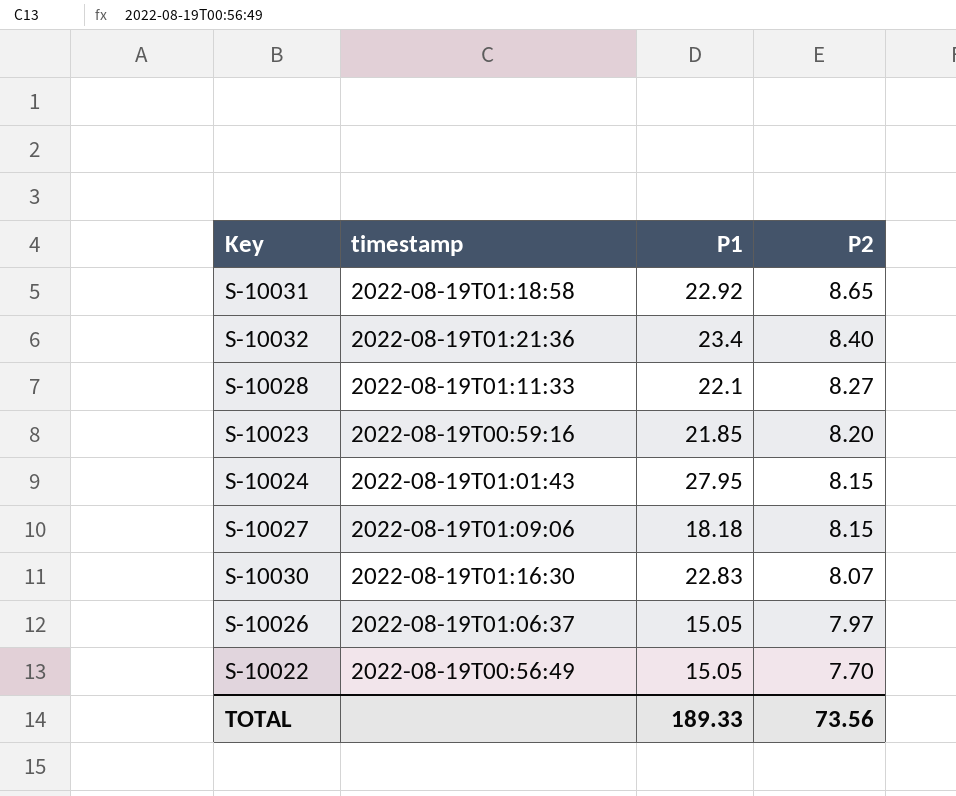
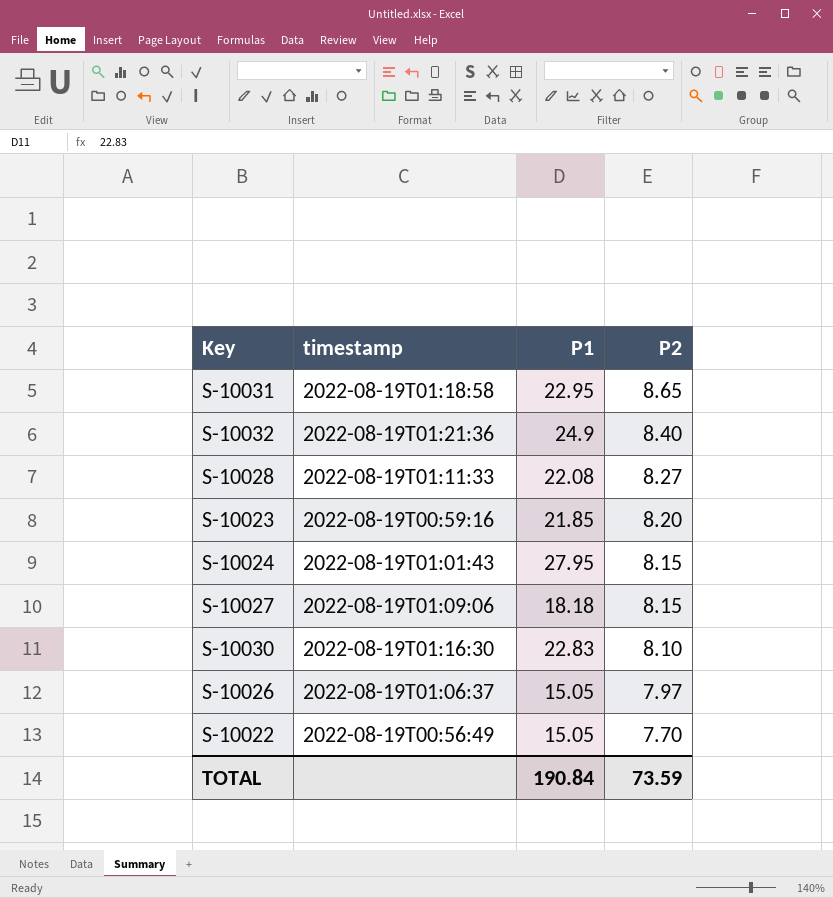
S-10031 | P1: 22.92 -> 22.95
S-10032 | P1: 23.4 -> 24.9
S-10028 | P1: 22.1 -> 22.08
S-10030 | P2: 8.07 -> 8.10
TOTAL | P1: 189.33 -> 190.84
TOTAL | P2: 73.56 -> 73.59

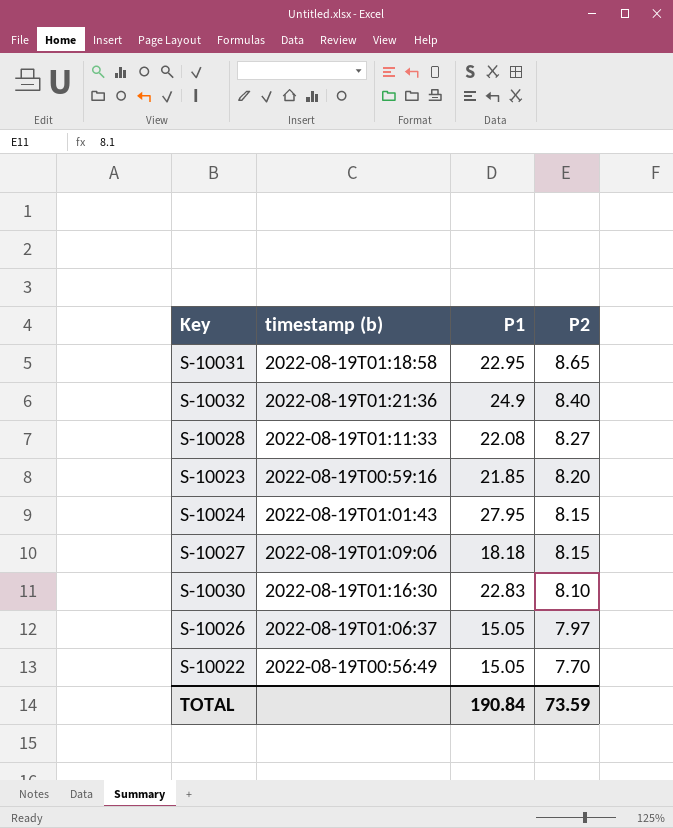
column name: timestamp -> timestamp (b)

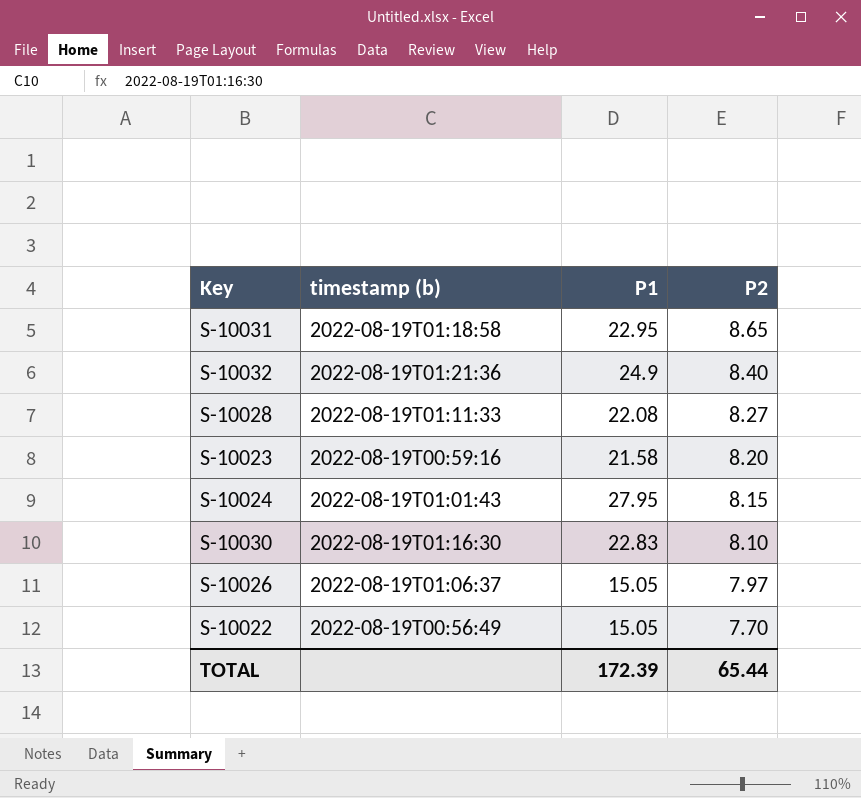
row S-10027: 2022-08-19T01:09:06 | 18.18 | 8.15 -> none
S-10023 | P1: 21.85 -> 21.58
TOTAL | P1: 190.84 -> 172.39
TOTAL | P2: 73.59 -> 65.44

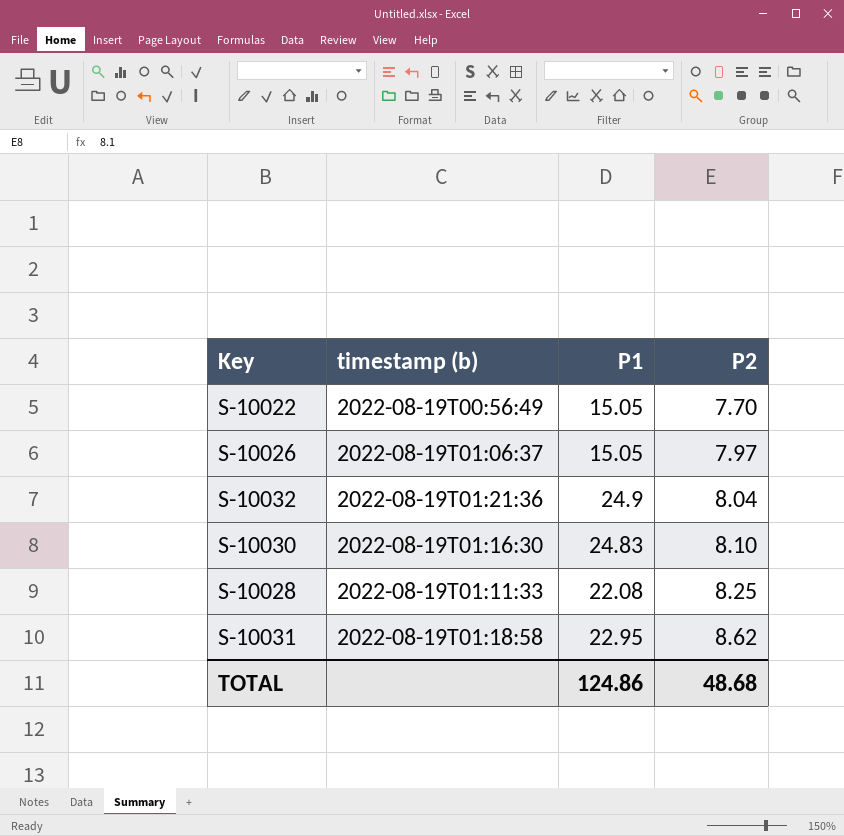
row order: P2 descending -> P2 ascending
row S-10023: 2022-08-19T00:59:16 | 21.58 | 8.20 -> none
row S-10024: 2022-08-19T01:01:43 | 27.95 | 8.15 -> none
S-10032 | P2: 8.40 -> 8.04
S-10030 | P1: 22.83 -> 24.83
S-10028 | P2: 8.27 -> 8.25
S-10031 | P2: 8.65 -> 8.62
TOTAL | P1: 172.39 -> 124.86
TOTAL | P2: 65.44 -> 48.68

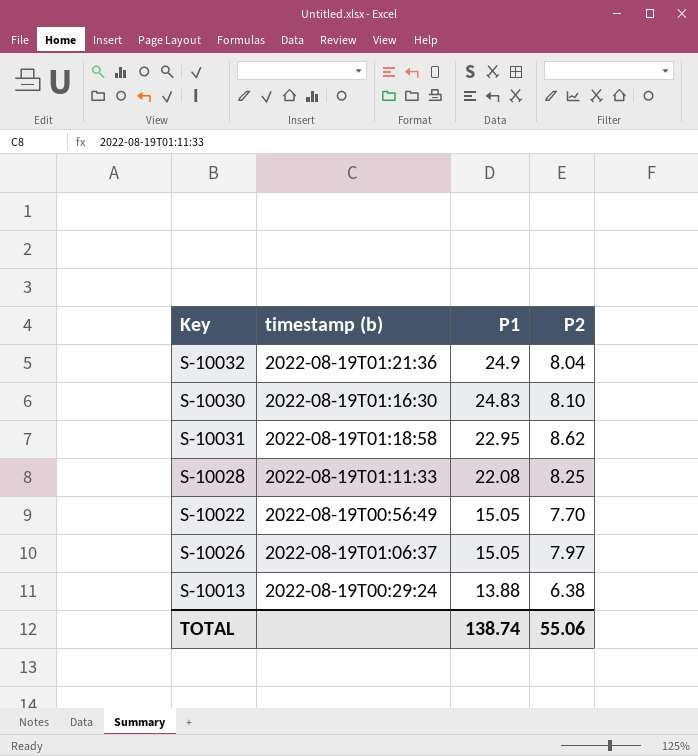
row order: P2 ascending -> P1 descending
row S-10013: none -> 2022-08-19T00:29:24 | 13.88 | 6.38
TOTAL | P1: 124.86 -> 138.74
TOTAL | P2: 48.68 -> 55.06

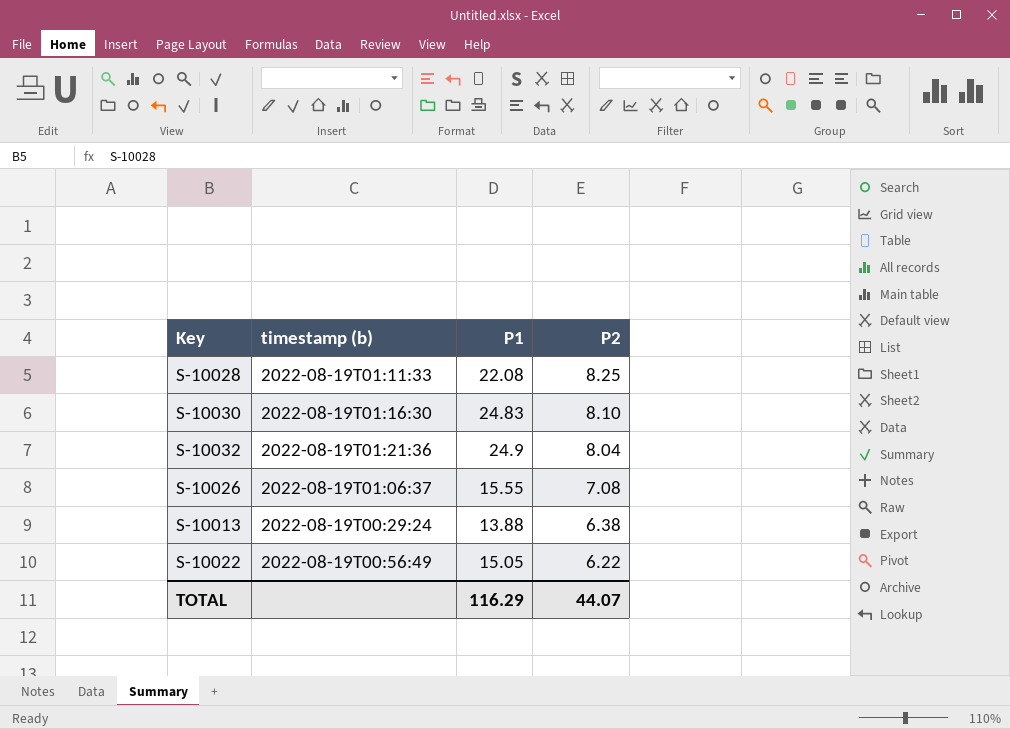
row order: P1 descending -> P2 descending
row S-10031: 2022-08-19T01:18:58 | 22.95 | 8.62 -> none
S-10026 | P1: 15.05 -> 15.55
S-10026 | P2: 7.97 -> 7.08
S-10022 | P2: 7.70 -> 6.22
TOTAL | P1: 138.74 -> 116.29
TOTAL | P2: 55.06 -> 44.07

